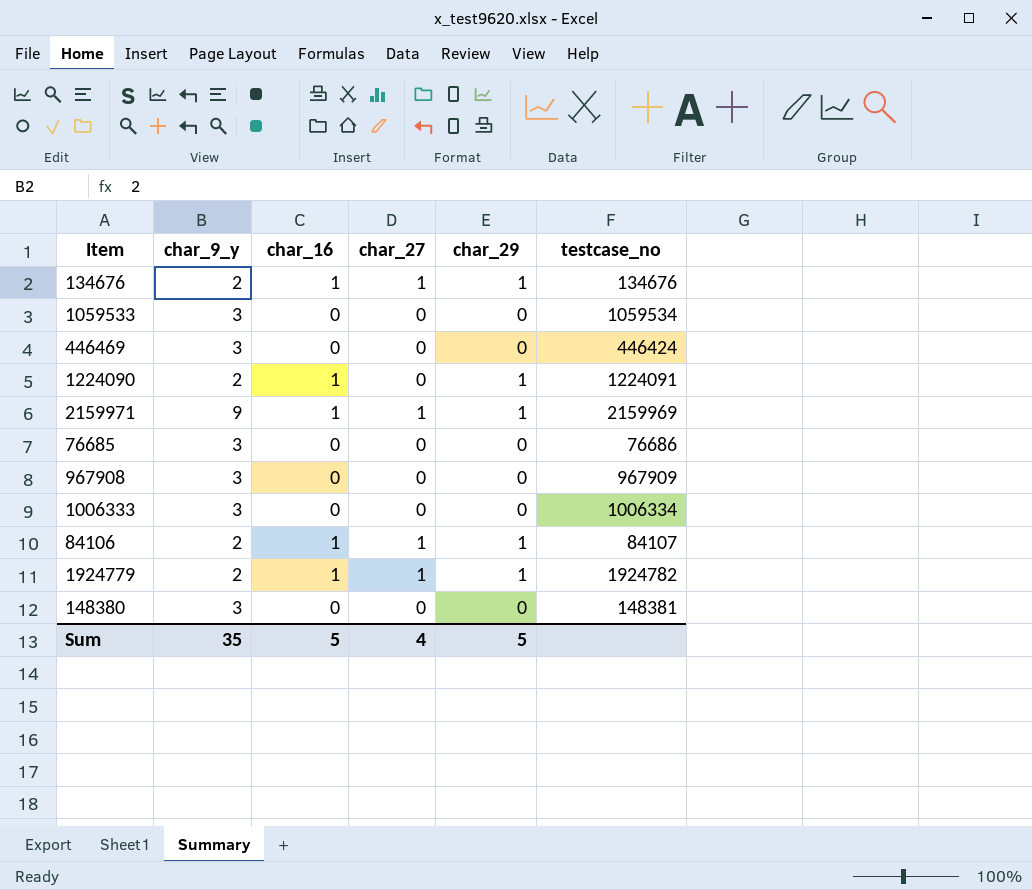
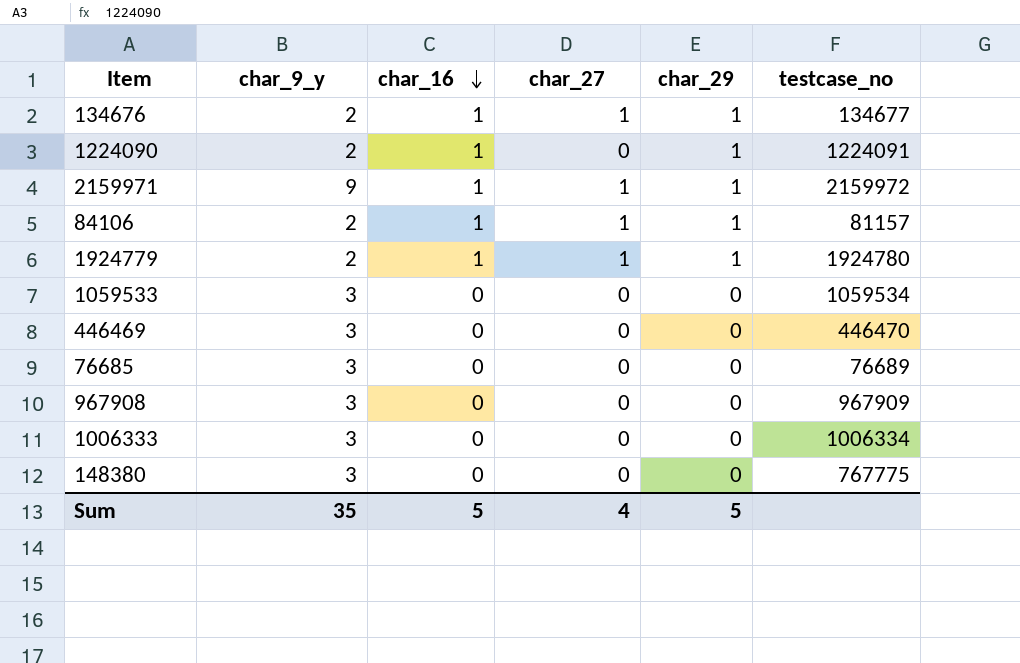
row order: none -> char_16 descending
134676 | testcase_no: 134676 -> 134677
2159971 | testcase_no: 2159969 -> 2159972
84106 | testcase_no: 84107 -> 81157
1924779 | testcase_no: 1924782 -> 1924780
446469 | testcase_no: 446424 -> 446470
76685 | testcase_no: 76686 -> 76689
148380 | testcase_no: 148381 -> 767775

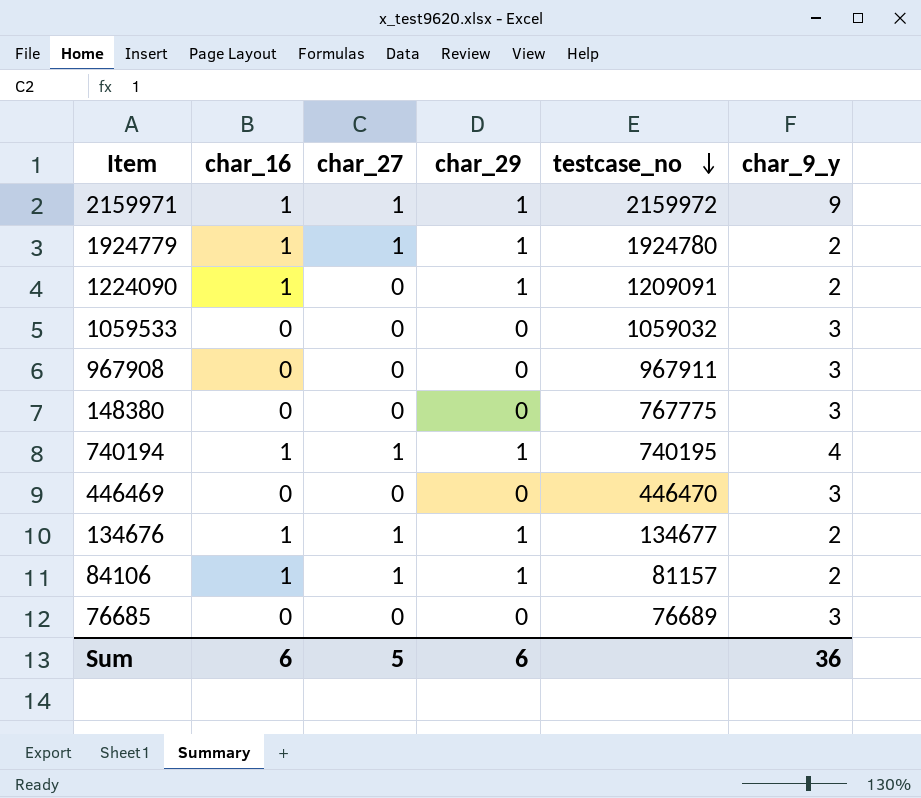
row order: char_16 descending -> testcase_no descending
column char_9_y | position: 2 -> 6
row 1006333: 3 | 0 | 0 | 0 | 1006334 -> none
1224090 | testcase_no: 1224091 -> 1209091
1059533 | testcase_no: 1059534 -> 1059032
967908 | testcase_no: 967909 -> 967911
row 740194: none -> 1 | 1 | 1 | 740195 | 4
Sum | char_16: 5 -> 6
Sum | char_27: 4 -> 5
Sum | char_29: 5 -> 6
Sum | char_9_y: 35 -> 36

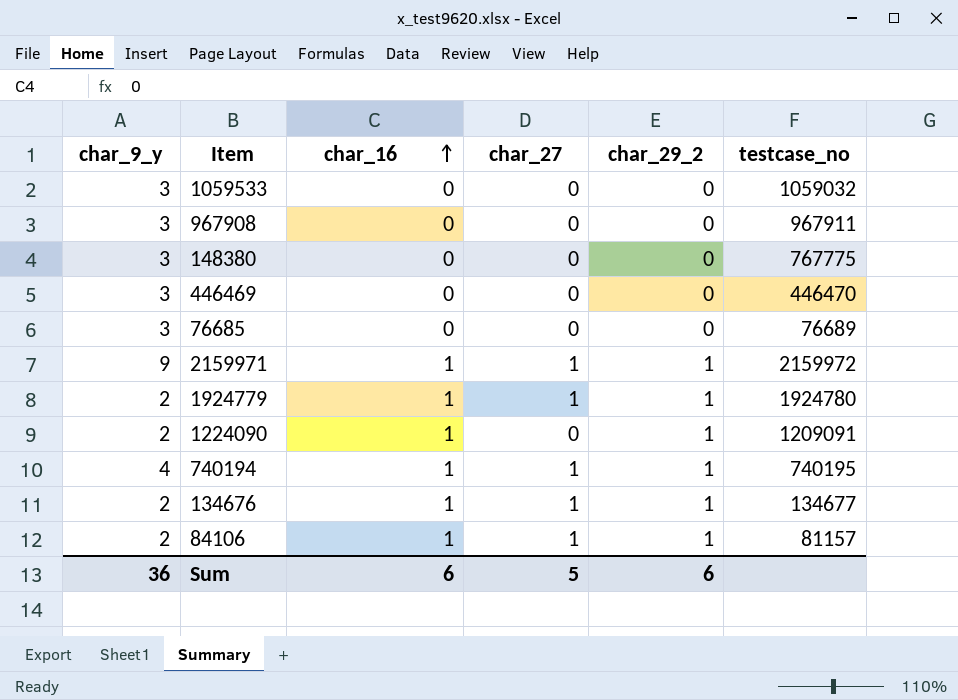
row order: testcase_no descending -> char_16 ascending
column char_9_y | position: 6 -> 1
column name: char_29 -> char_29_2

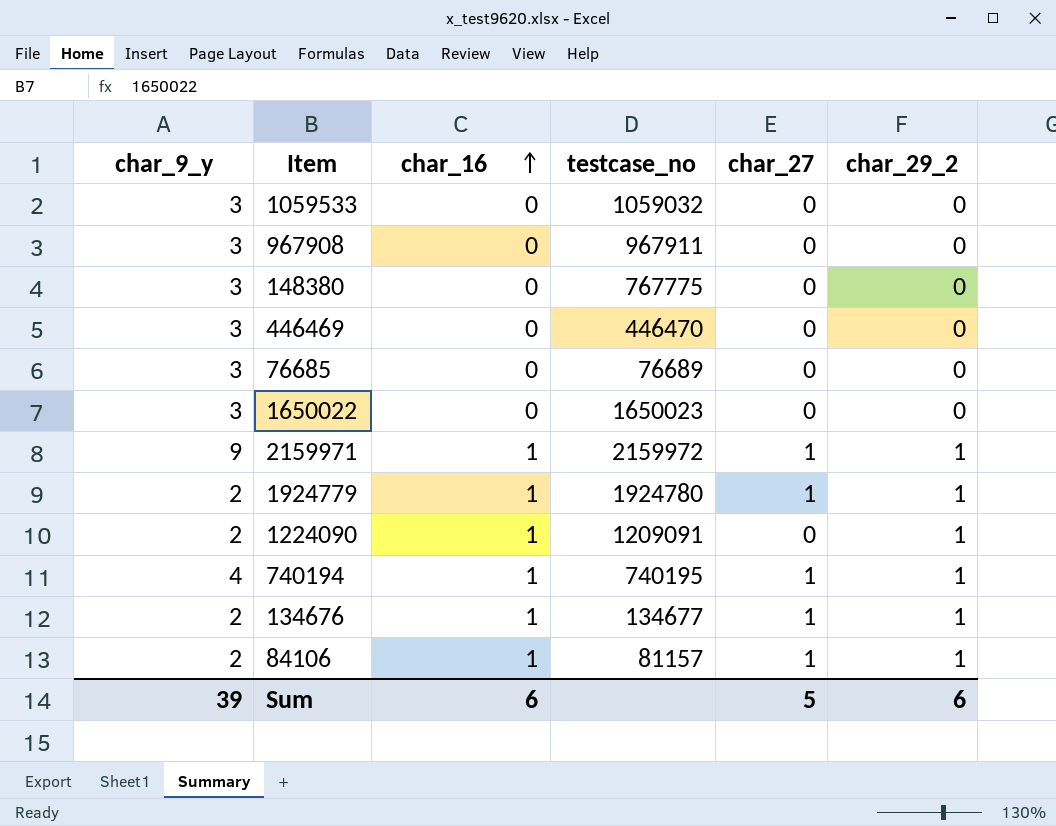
column testcase_no | position: 6 -> 4
row 1650022: none -> 3 | 0 | 1650023 | 0 | 0
Sum | char_9_y: 36 -> 39

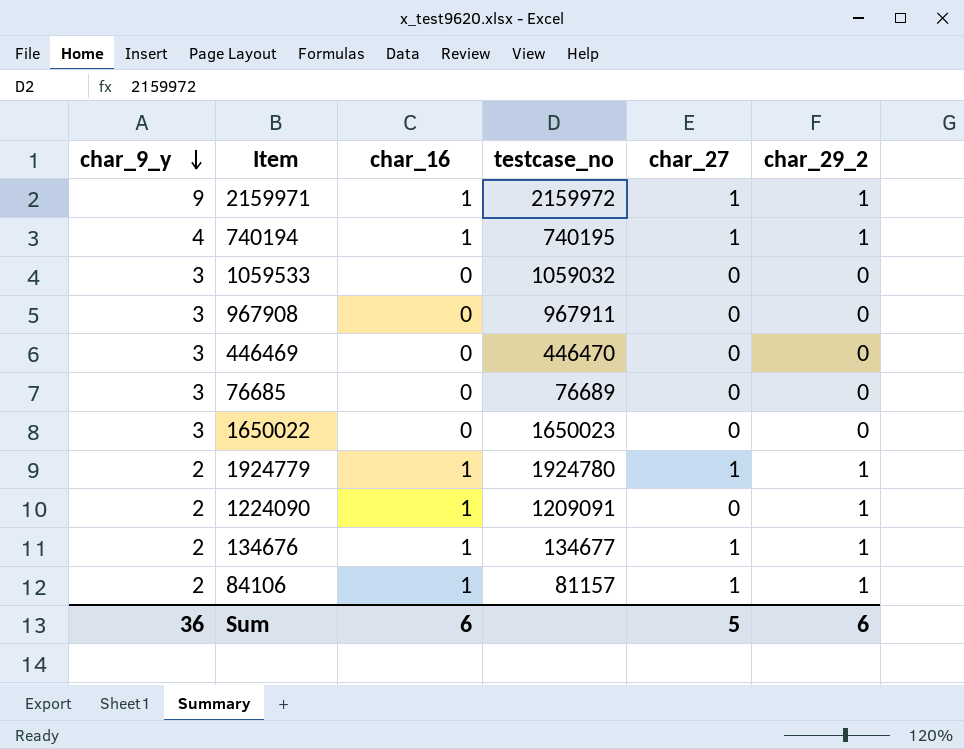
row order: char_16 ascending -> char_9_y descending
row 148380: 3 | 0 | 767775 | 0 | 0 -> none
Sum | char_9_y: 39 -> 36

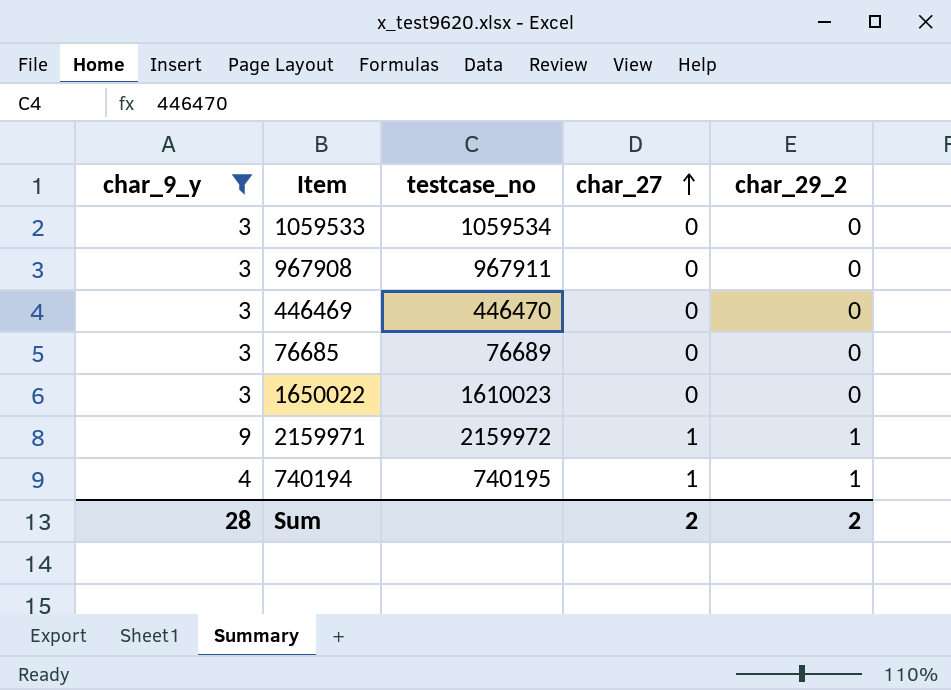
filter: none -> char_9_y != 2
row order: char_9_y descending -> char_27 ascending
column char_16 | position: 3 -> none
1059533 | testcase_no: 1059032 -> 1059534
1650022 | testcase_no: 1650023 -> 1610023
Sum | char_9_y: 36 -> 28
Sum | char_27: 5 -> 2
Sum | char_29_2: 6 -> 2

